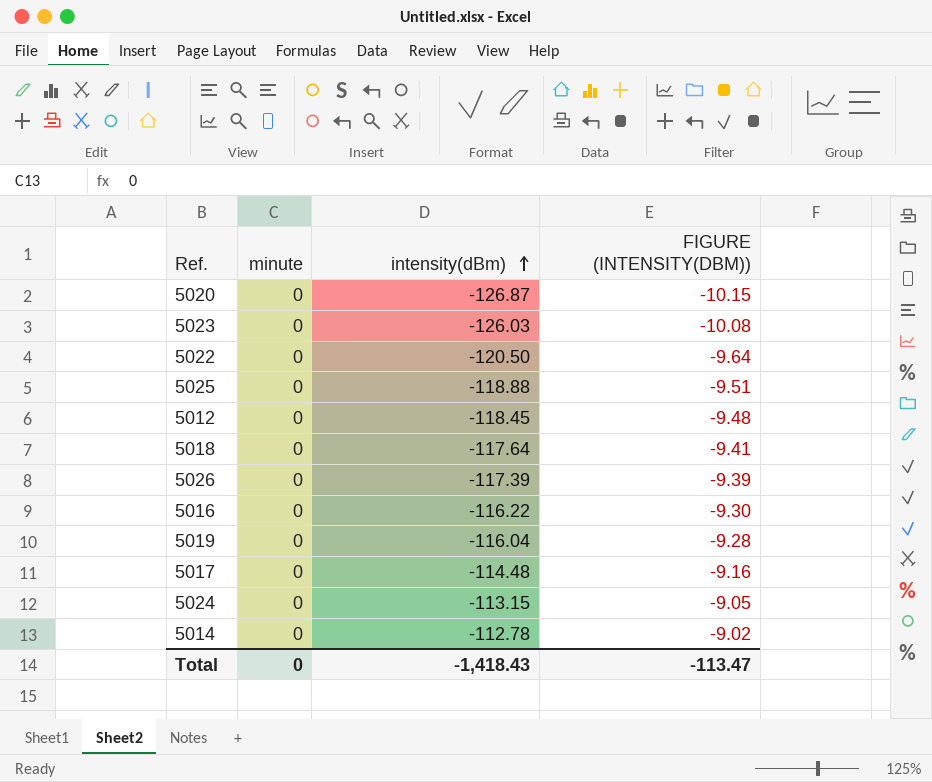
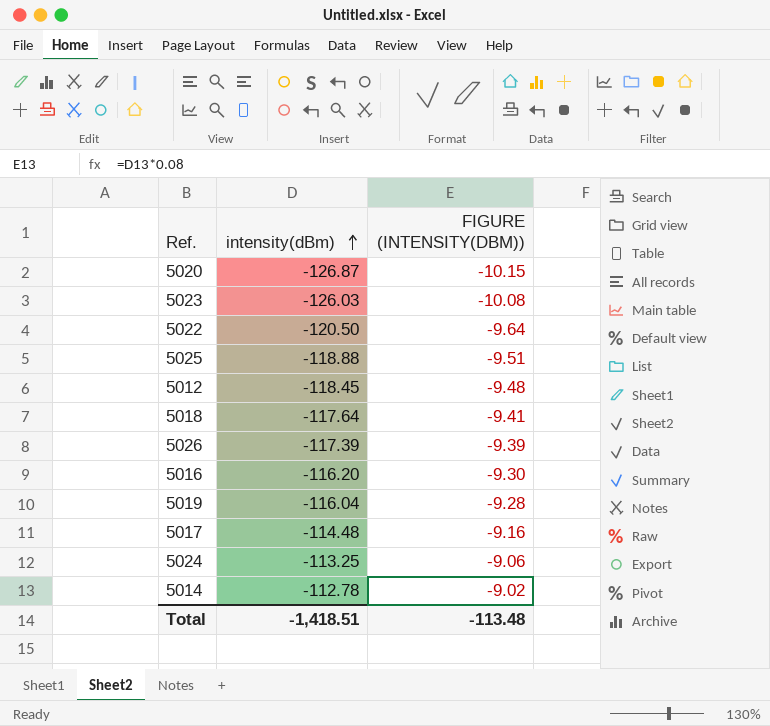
column minute | position: 2 -> none
5016 | intensity(dBm): -116.22 -> -116.20
5024 | intensity(dBm): -113.15 -> -113.25
5024 | FIGURE (INTENSITY(DBM)): -9.05 -> -9.06
Total | intensity(dBm): -1,418.43 -> -1,418.51
Total | FIGURE (INTENSITY(DBM)): -113.47 -> -113.48

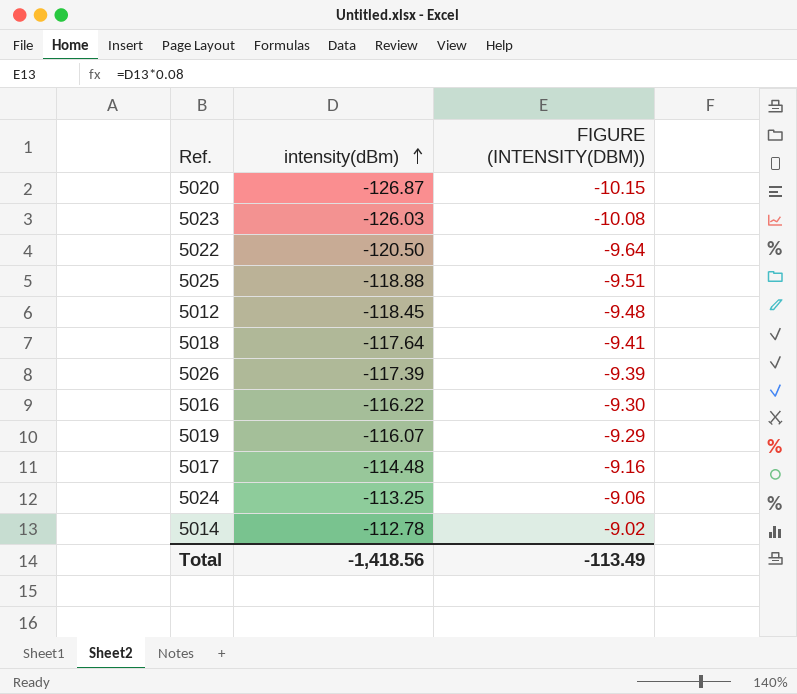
5016 | intensity(dBm): -116.20 -> -116.22
5019 | intensity(dBm): -116.04 -> -116.07
5019 | FIGURE (INTENSITY(DBM)): -9.28 -> -9.29
Total | intensity(dBm): -1,418.51 -> -1,418.56
Total | FIGURE (INTENSITY(DBM)): -113.48 -> -113.49

